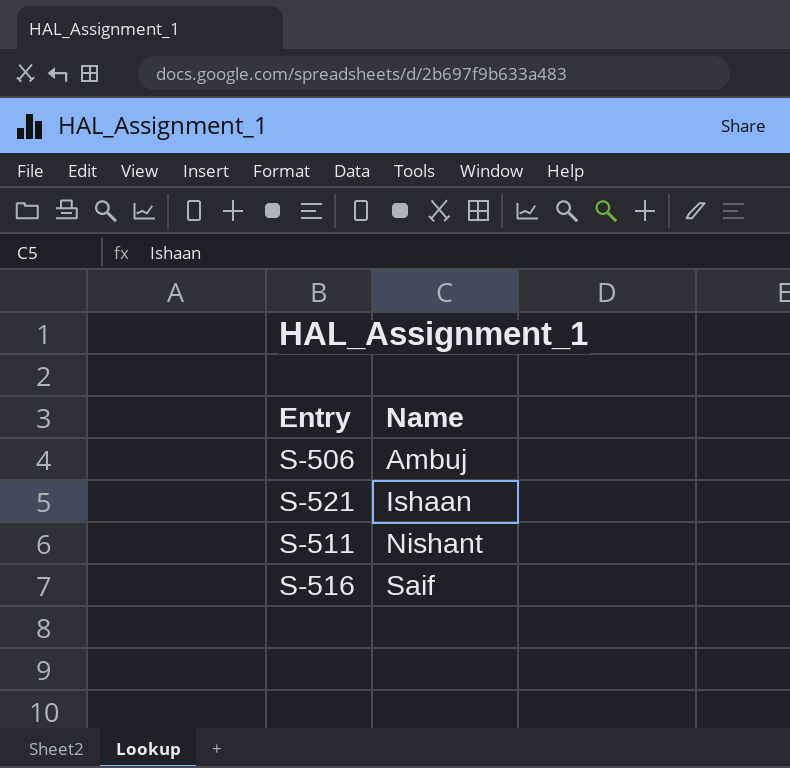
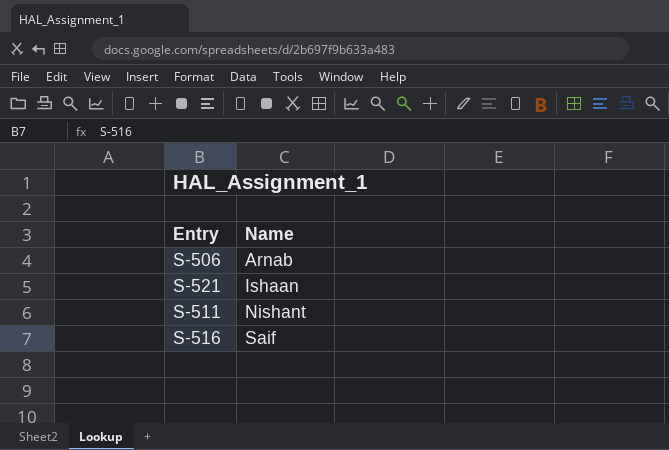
S-506 | Name: Ambuj -> Arnab

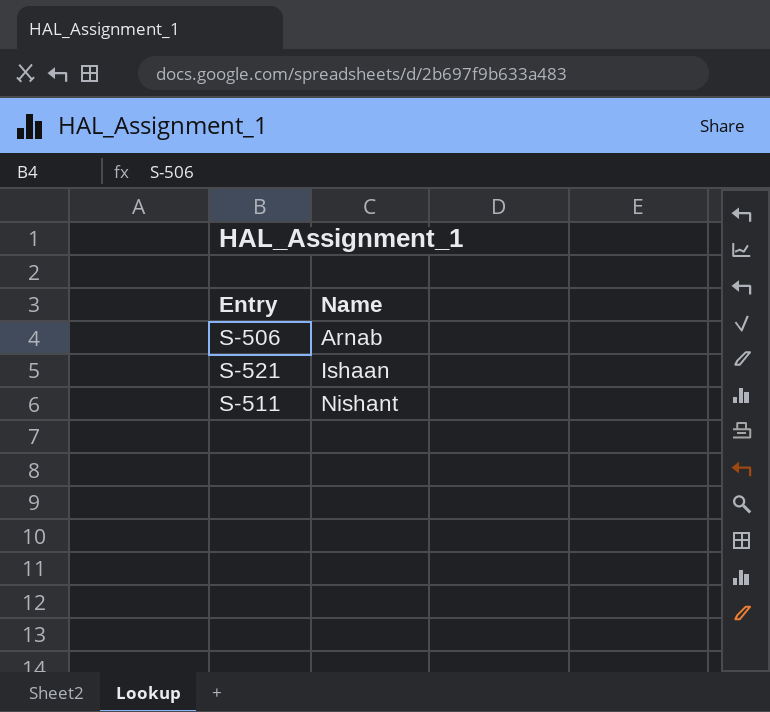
row S-516: Saif -> none

